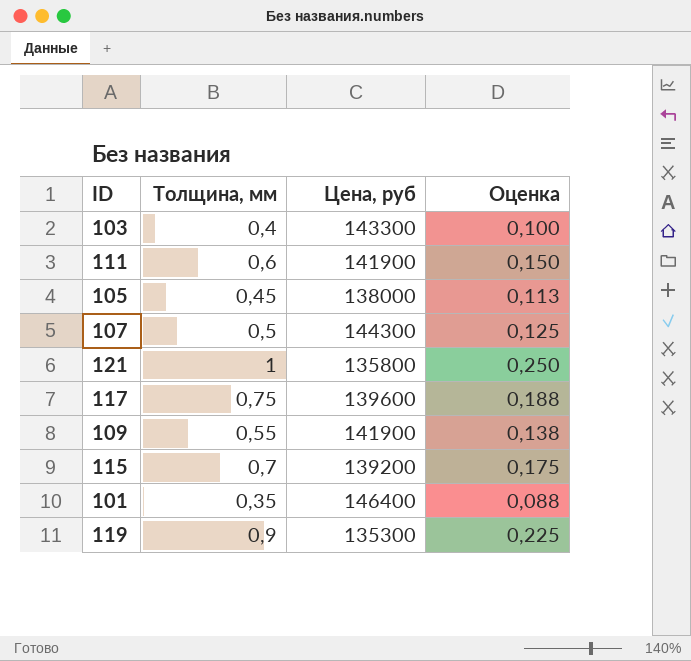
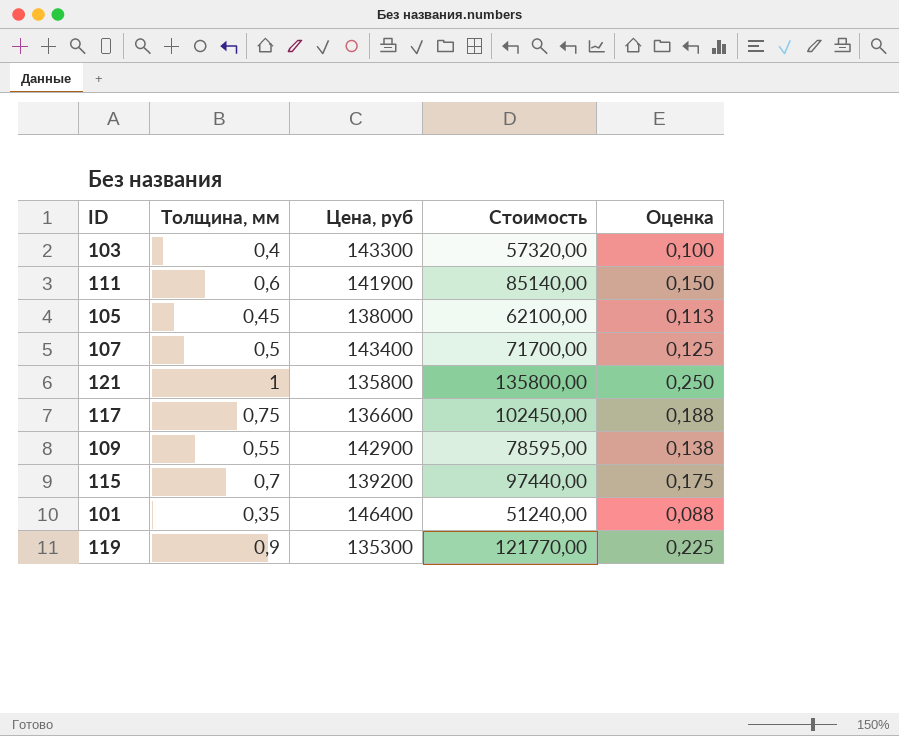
column Стоимость | formula: none -> [Толщина, мм] * [Цена, руб]
107 | Цена, руб: 144300 -> 143400
117 | Цена, руб: 139600 -> 136600
109 | Цена, руб: 141900 -> 142900

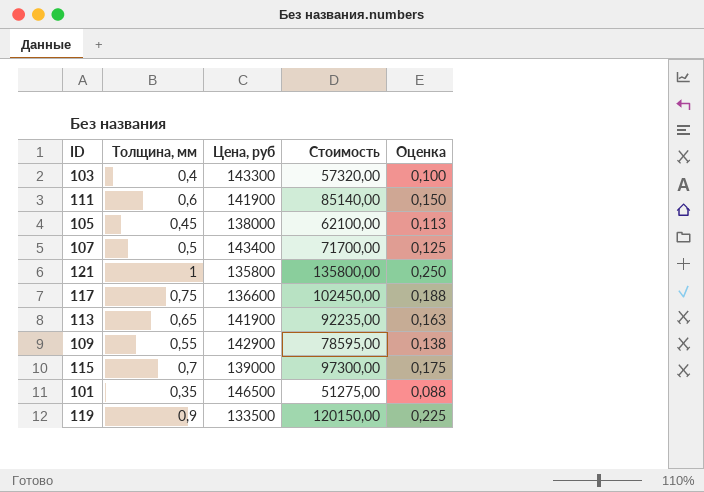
row 113: none -> 0,65 | 141900 | 92235,00 | 0,163
115 | Цена, руб: 139200 -> 139000
115 | Стоимость: 97440,00 -> 97300,00
101 | Цена, руб: 146400 -> 146500
101 | Стоимость: 51240,00 -> 51275,00
119 | Цена, руб: 135300 -> 133500
119 | Стоимость: 121770,00 -> 120150,00

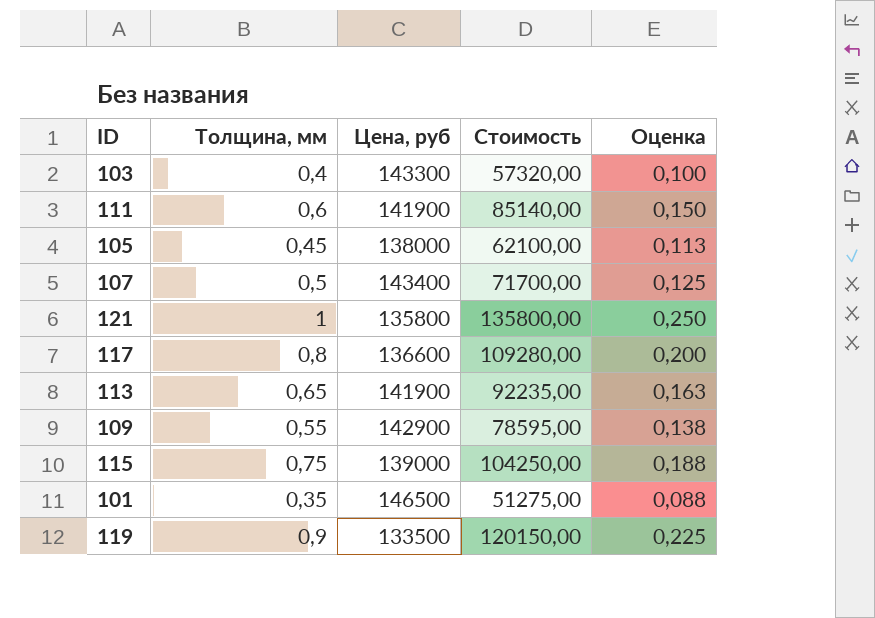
117 | Толщина, мм: 0,75 -> 0,8
117 | Стоимость: 102450,00 -> 109280,00
117 | Оценка: 0,188 -> 0,200
115 | Толщина, мм: 0,7 -> 0,75
115 | Стоимость: 97300,00 -> 104250,00
115 | Оценка: 0,175 -> 0,188

